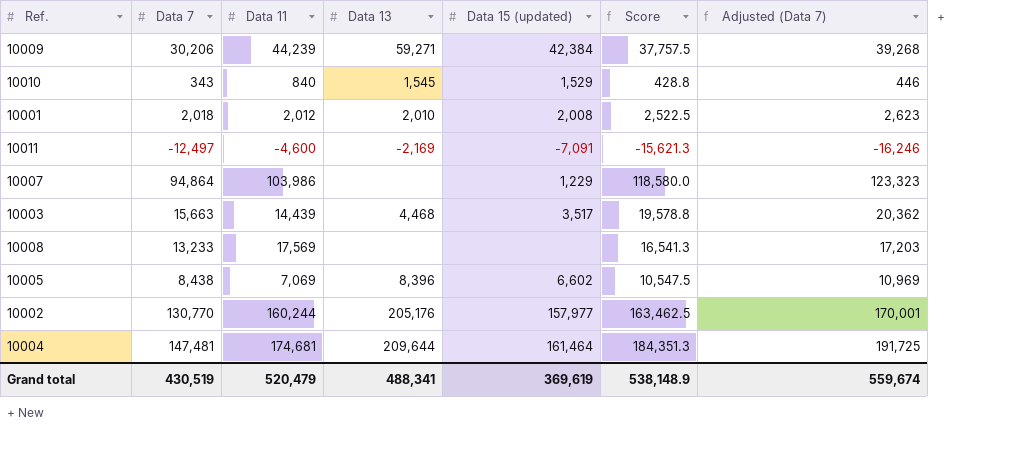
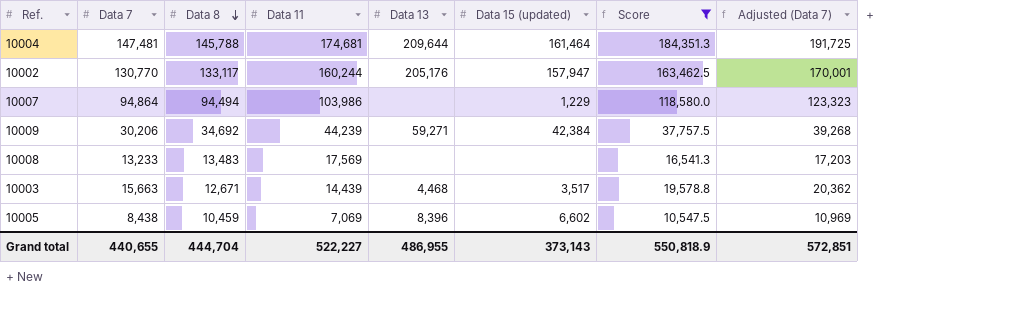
filter: none -> Score >= 10,547.5
row order: none -> Data 8 descending
column Data 8 | position: none -> 3
10002 | Data 15 (updated): 157,977 -> 157,947
Grand total | Data 7: 430,519 -> 440,655
Grand total | Data 11: 520,479 -> 522,227
Grand total | Data 13: 488,341 -> 486,955
Grand total | Data 15 (updated): 369,619 -> 373,143
Grand total | Score: 538,148.9 -> 550,818.9
Grand total | Adjusted (Data 7): 559,674 -> 572,851

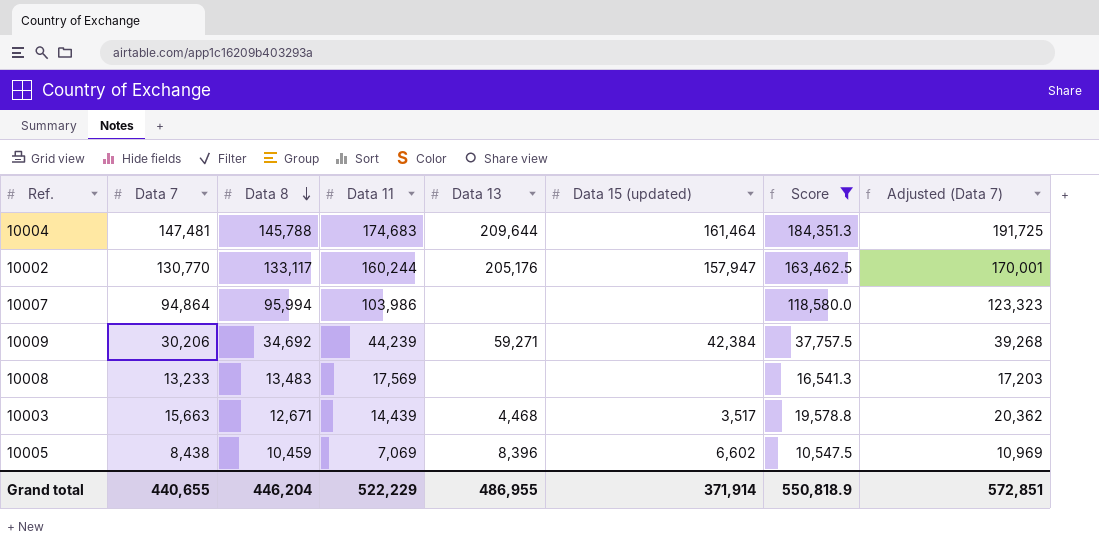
10004 | Data 11: 174,681 -> 174,683
10007 | Data 8: 94,494 -> 95,994
10007 | Data 15 (updated): 1,229 -> none
Grand total | Data 8: 444,704 -> 446,204
Grand total | Data 11: 522,227 -> 522,229
Grand total | Data 15 (updated): 373,143 -> 371,914

